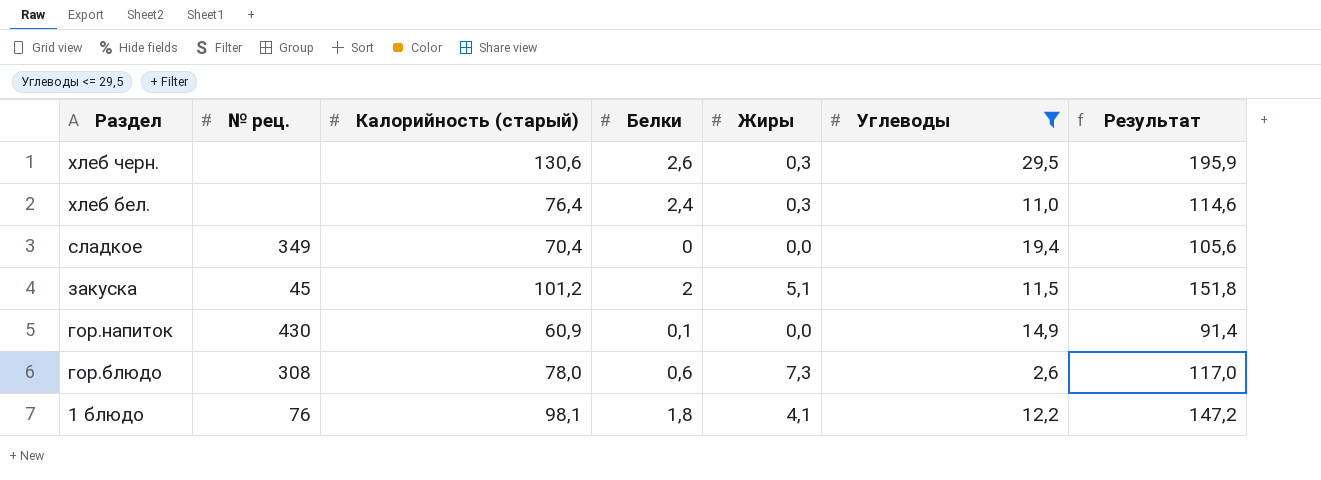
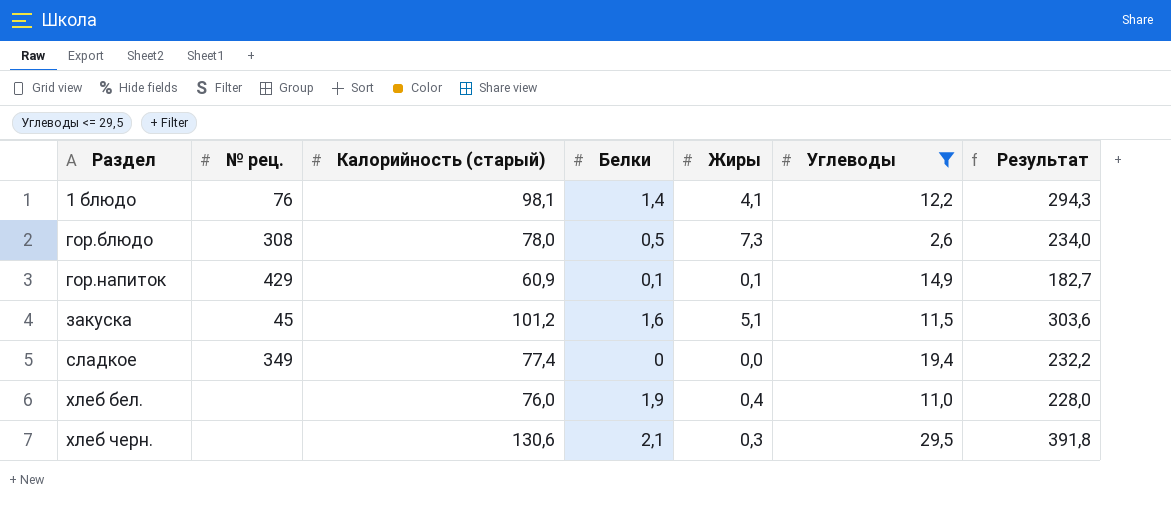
row order: Раздел descending -> Раздел ascending
column Результат | formula: [Калорийность (старый)] * 1,5 -> [Калорийность (старый)] * 3
1 блюдо | Белки: 1,8 -> 1,4
гор.блюдо | Белки: 0,6 -> 0,5
гор.напиток | № рец.: 430 -> 429
гор.напиток | Жиры: 0,0 -> 0,1
закуска | Белки: 2 -> 1,6
сладкое | Калорийность (старый): 70,4 -> 77,4
хлеб бел. | Калорийность (старый): 76,4 -> 76,0
хлеб бел. | Белки: 2,4 -> 1,9
хлеб бел. | Жиры: 0,3 -> 0,4
хлеб черн. | Белки: 2,6 -> 2,1

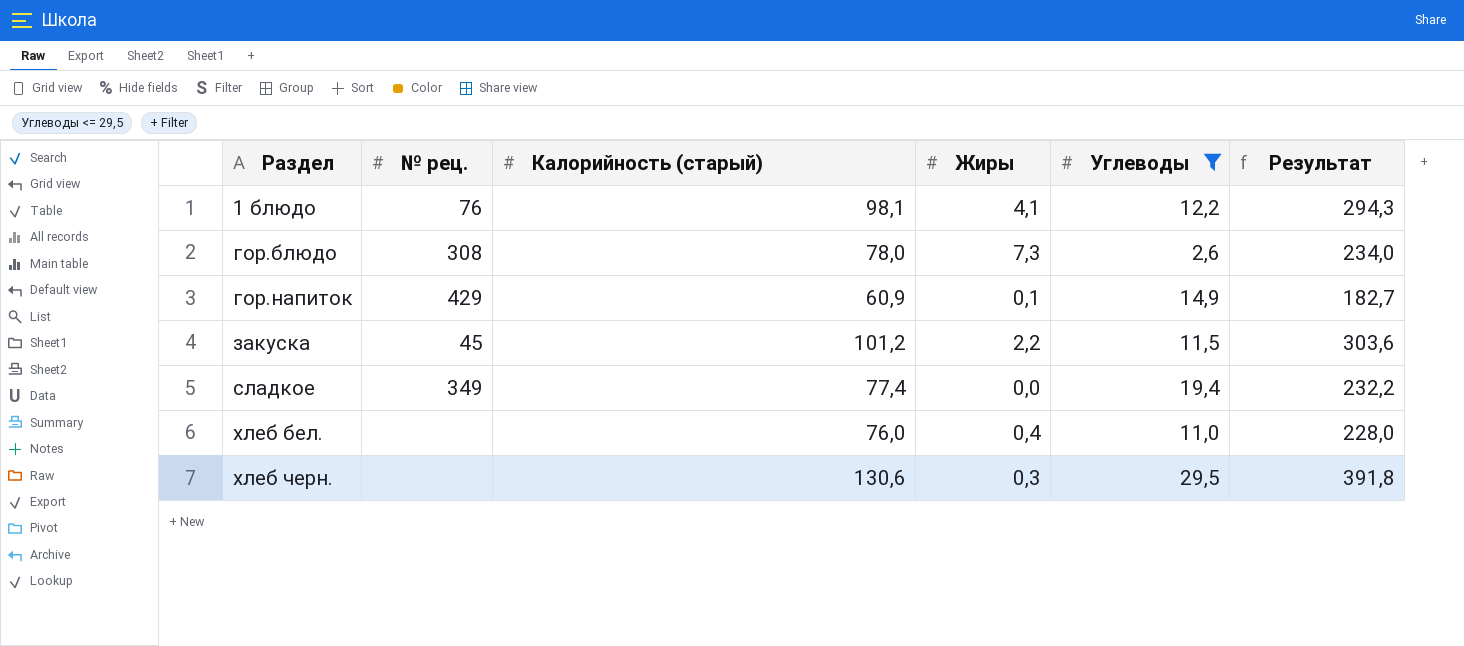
column Белки | position: 4 -> none
закуска | Жиры: 5,1 -> 2,2

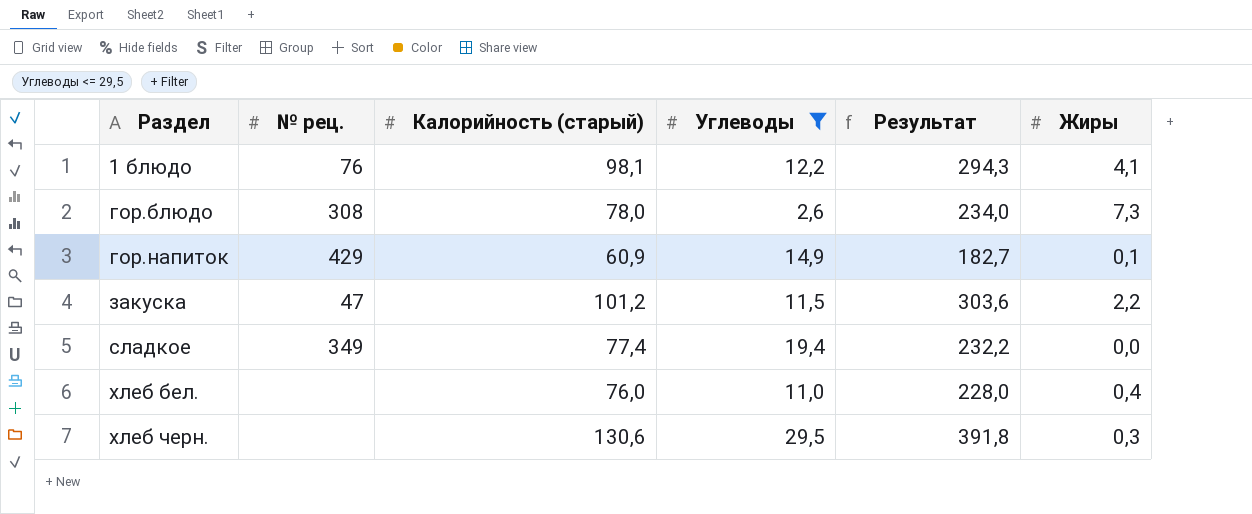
column Жиры | position: 4 -> 6
закуска | № рец.: 45 -> 47

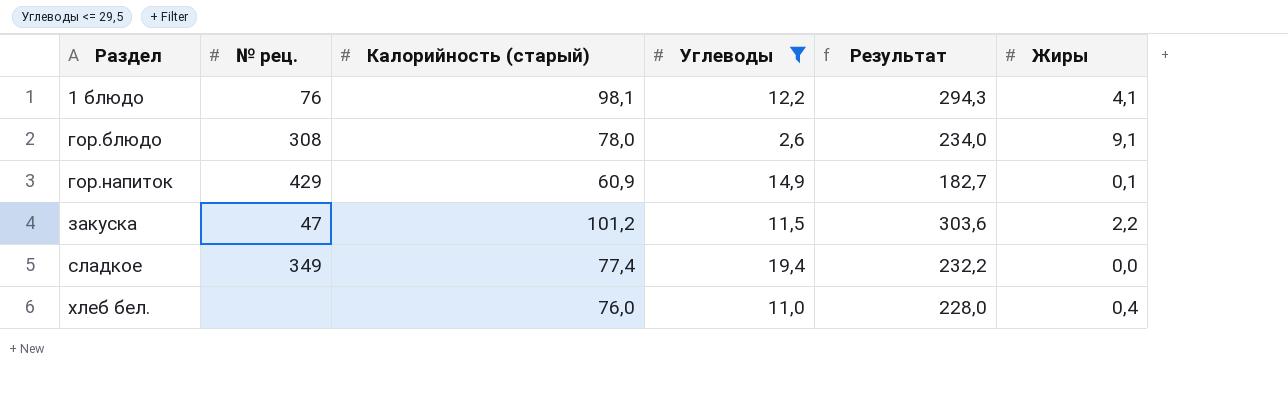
row хлеб черн.: none | 130,6 | 29,5 | 391,8 | 0,3 -> none
гор.блюдо | Жиры: 7,3 -> 9,1

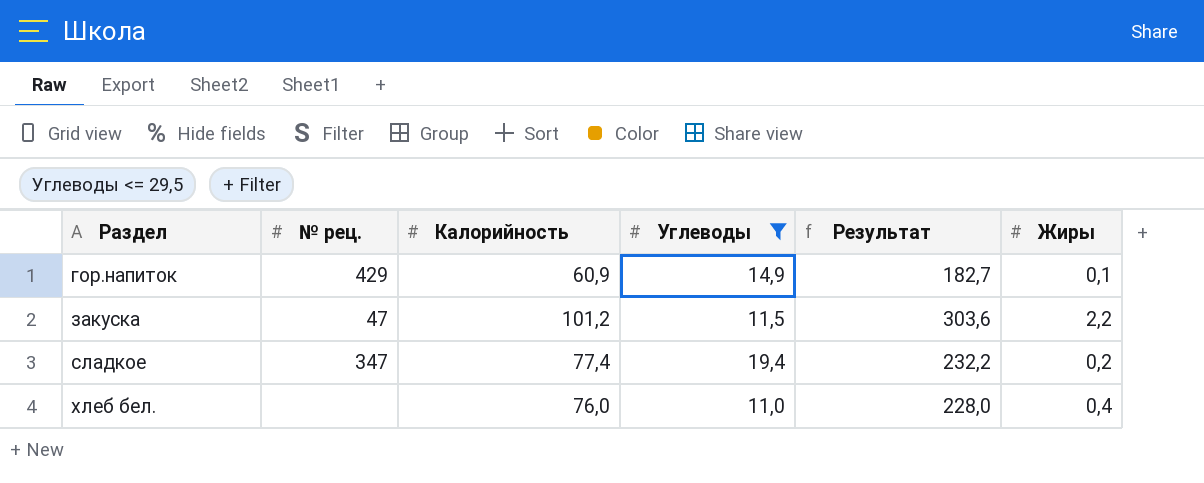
column name: Калорийность (старый) -> Калорийность
row 1 блюдо: 76 | 98,1 | 12,2 | 294,3 | 4,1 -> none
row гор.блюдо: 308 | 78,0 | 2,6 | 234,0 | 9,1 -> none
сладкое | № рец.: 349 -> 347
сладкое | Жиры: 0,0 -> 0,2

